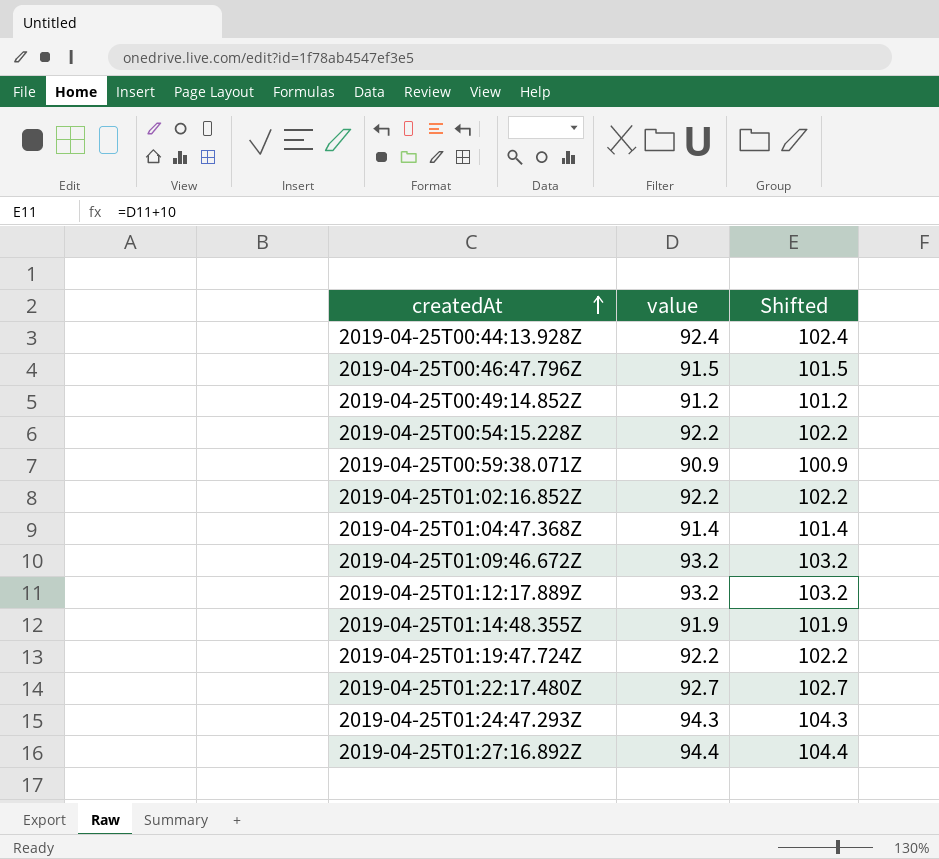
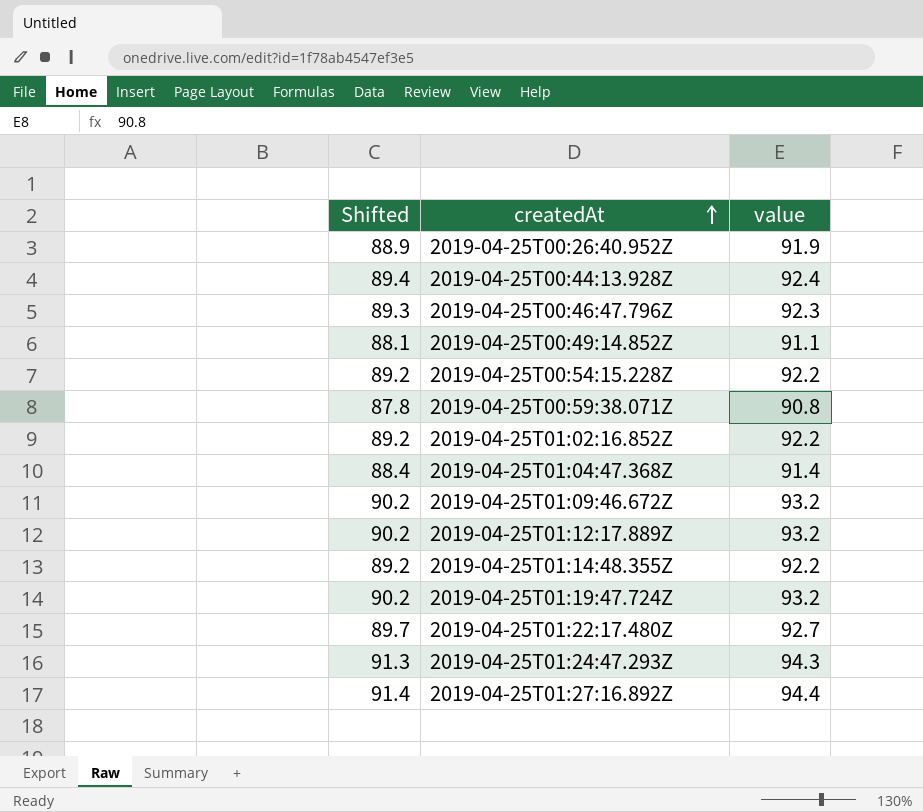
column Shifted | formula: [value] + 10 -> [value] - 3
column Shifted | position: 3 -> 1
row 2019-04-25T00:26:40.952Z: none -> 88.9 | 91.9
2019-04-25T00:46:47.796Z | value: 91.5 -> 92.3
2019-04-25T00:49:14.852Z | value: 91.2 -> 91.1
2019-04-25T00:59:38.071Z | value: 90.9 -> 90.8
2019-04-25T01:14:48.355Z | value: 91.9 -> 92.2
2019-04-25T01:19:47.724Z | value: 92.2 -> 93.2

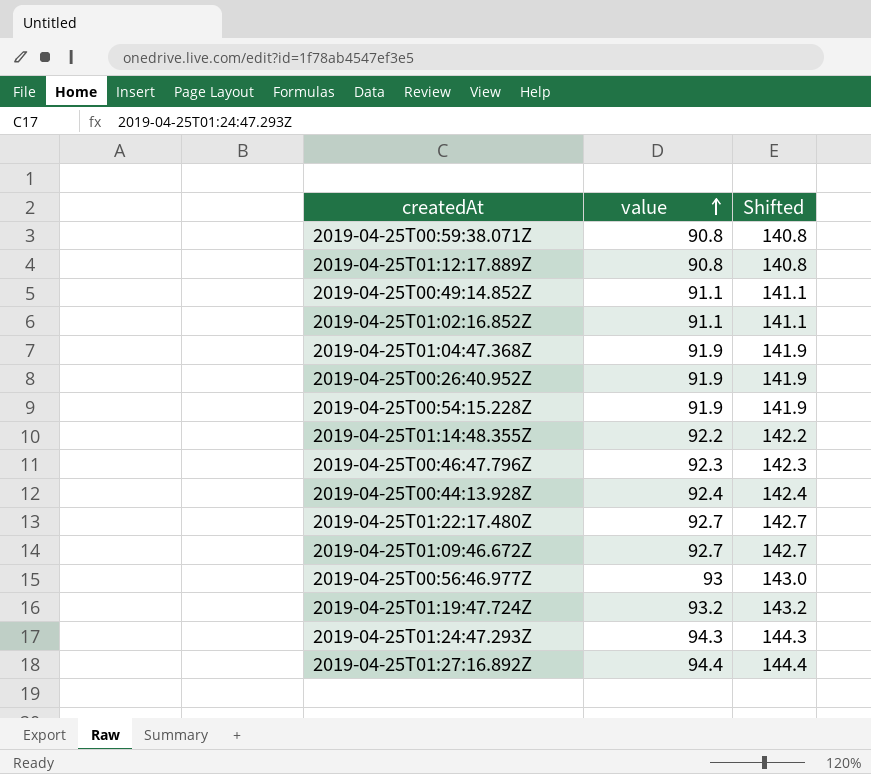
row order: createdAt ascending -> value ascending
column Shifted | formula: [value] - 3 -> [value] + 50
column Shifted | position: 1 -> 3
2019-04-25T01:12:17.889Z | value: 93.2 -> 90.8
2019-04-25T01:02:16.852Z | value: 92.2 -> 91.1
2019-04-25T01:04:47.368Z | value: 91.4 -> 91.9
2019-04-25T00:54:15.228Z | value: 92.2 -> 91.9
2019-04-25T01:09:46.672Z | value: 93.2 -> 92.7
row 2019-04-25T00:56:46.977Z: none -> 93 | 143.0

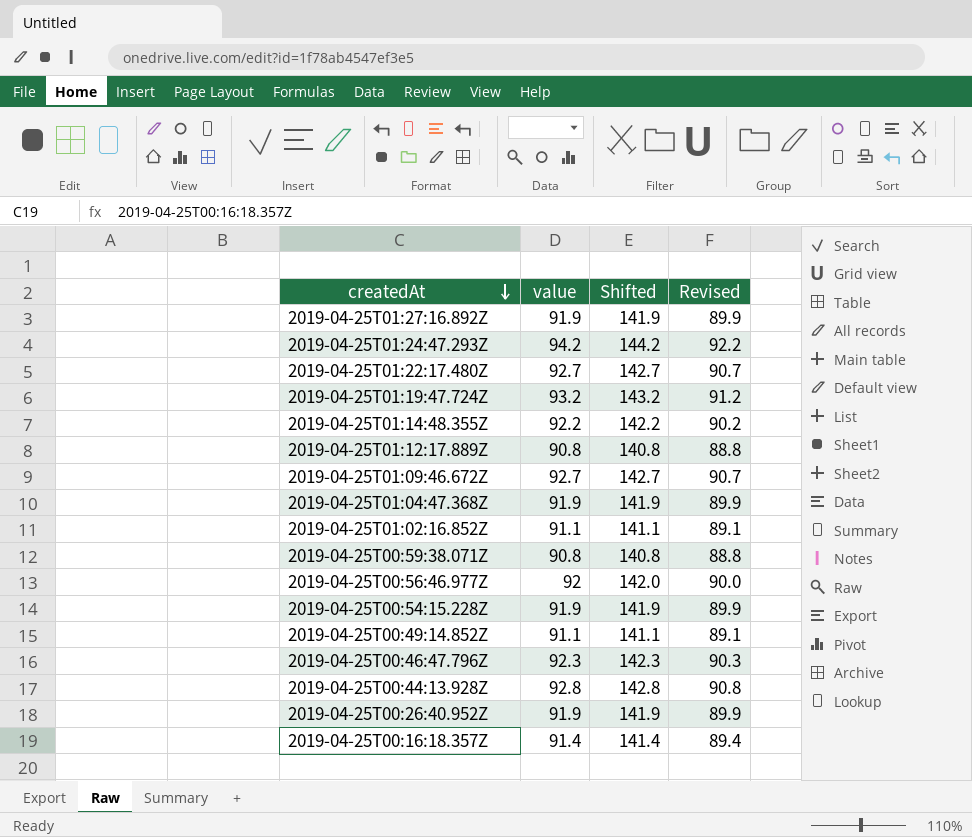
row order: value ascending -> createdAt descending
column Revised | formula: none -> [value] - 2
2019-04-25T01:27:16.892Z | value: 94.4 -> 91.9
2019-04-25T01:27:16.892Z | Shifted: 144.4 -> 141.9
2019-04-25T01:24:47.293Z | value: 94.3 -> 94.2
2019-04-25T01:24:47.293Z | Shifted: 144.3 -> 144.2
2019-04-25T00:56:46.977Z | value: 93 -> 92
2019-04-25T00:56:46.977Z | Shifted: 143.0 -> 142.0
2019-04-25T00:44:13.928Z | value: 92.4 -> 92.8
2019-04-25T00:44:13.928Z | Shifted: 142.4 -> 142.8
row 2019-04-25T00:16:18.357Z: none -> 91.4 | 141.4 | 89.4

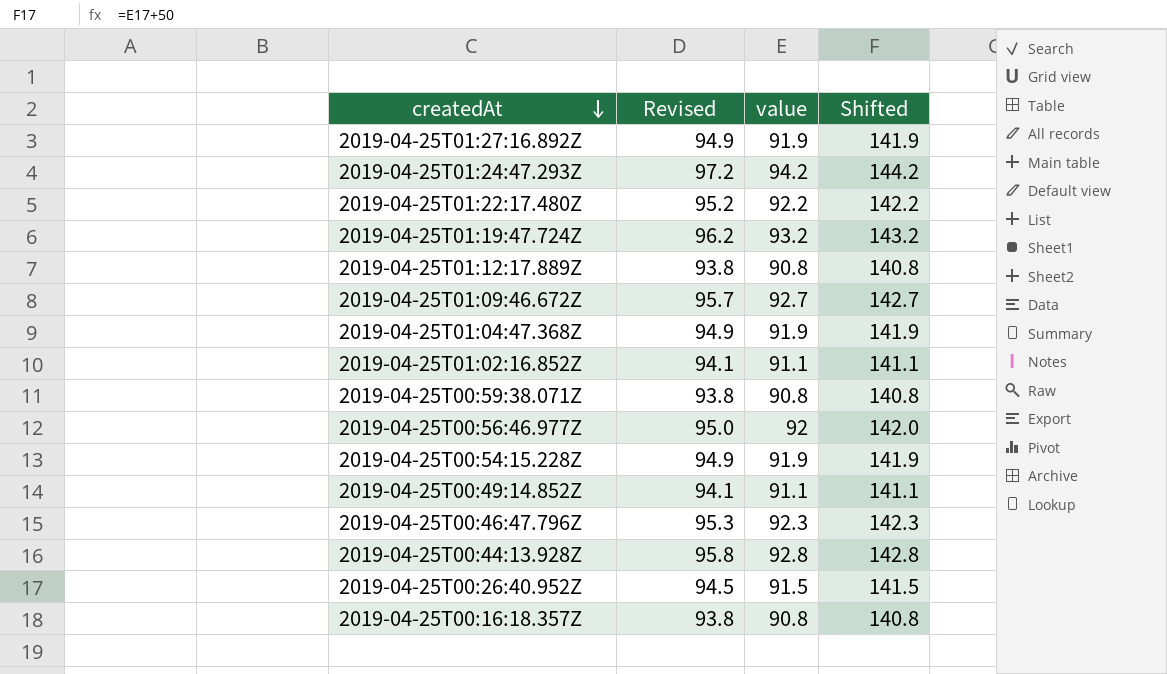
column Revised | formula: [value] - 2 -> [value] + 3
column Revised | position: 4 -> 2
row 2019-04-25T01:14:48.355Z: 92.2 | 142.2 | 90.2 -> none
2019-04-25T01:22:17.480Z | value: 92.7 -> 92.2
2019-04-25T01:22:17.480Z | Shifted: 142.7 -> 142.2
2019-04-25T00:26:40.952Z | value: 91.9 -> 91.5
2019-04-25T00:26:40.952Z | Shifted: 141.9 -> 141.5
2019-04-25T00:16:18.357Z | value: 91.4 -> 90.8
2019-04-25T00:16:18.357Z | Shifted: 141.4 -> 140.8

